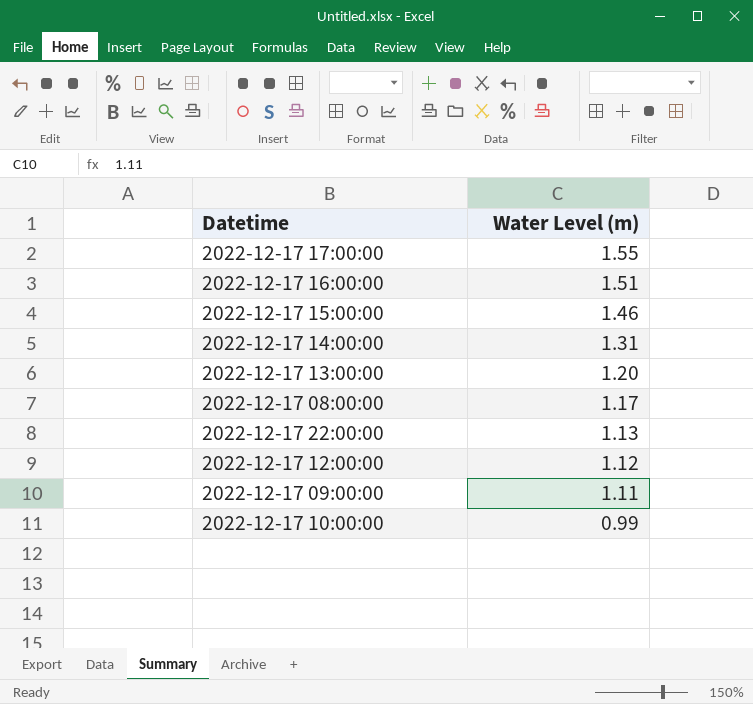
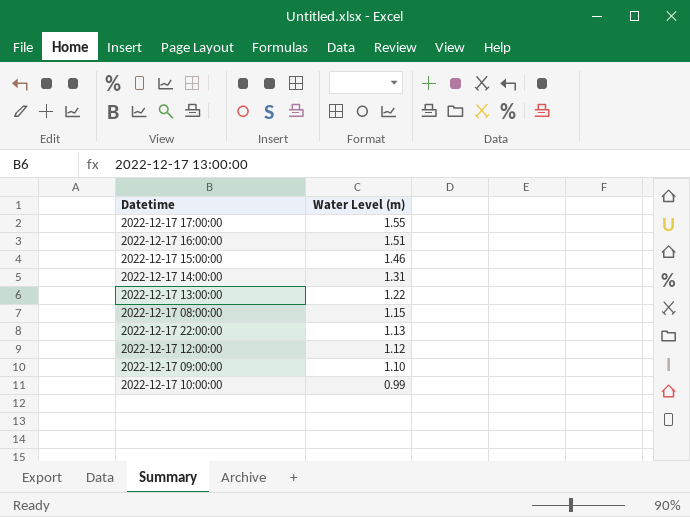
2022-12-17 13:00:00 | Water Level (m): 1.20 -> 1.22
2022-12-17 08:00:00 | Water Level (m): 1.17 -> 1.15
2022-12-17 09:00:00 | Water Level (m): 1.11 -> 1.10

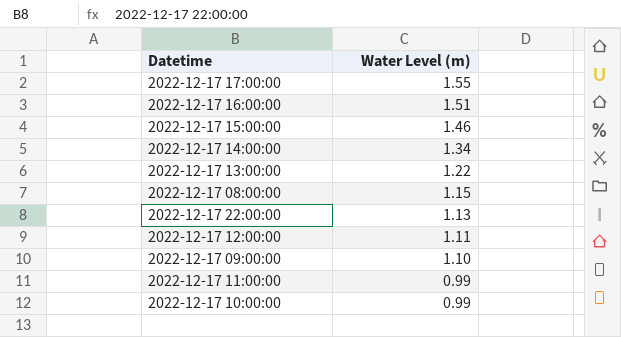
2022-12-17 14:00:00 | Water Level (m): 1.31 -> 1.34
2022-12-17 12:00:00 | Water Level (m): 1.12 -> 1.11
row 2022-12-17 11:00:00: none -> 0.99

